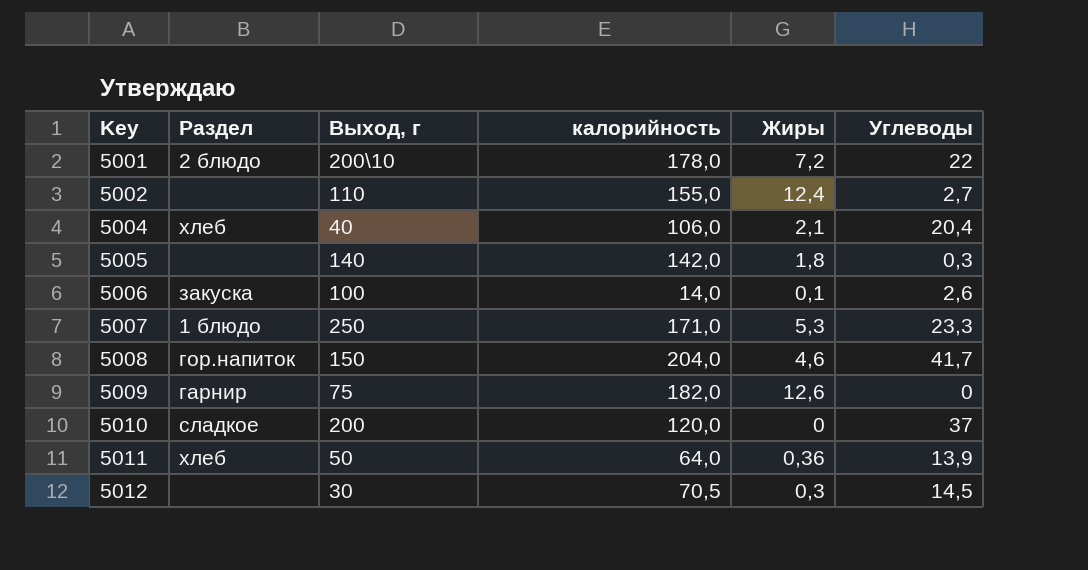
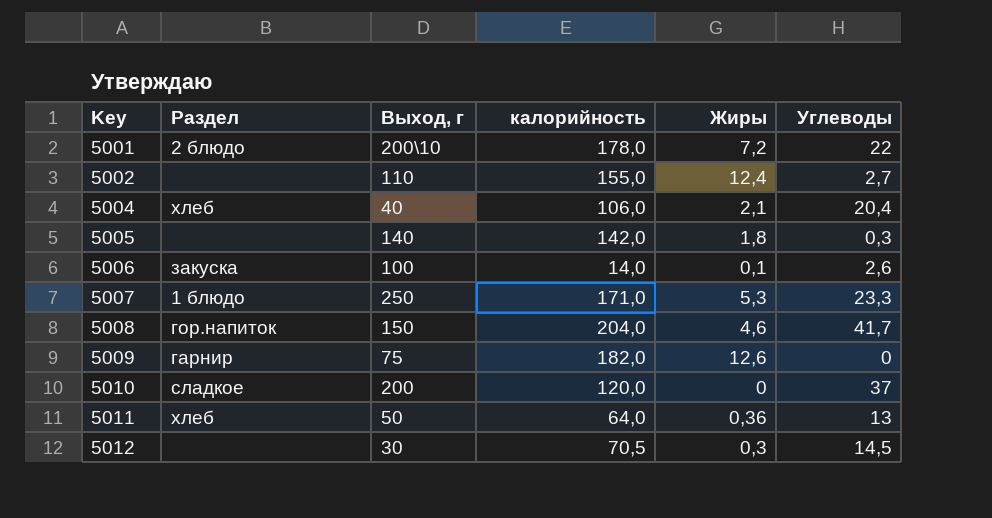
5011 | Углеводы: 13,9 -> 13

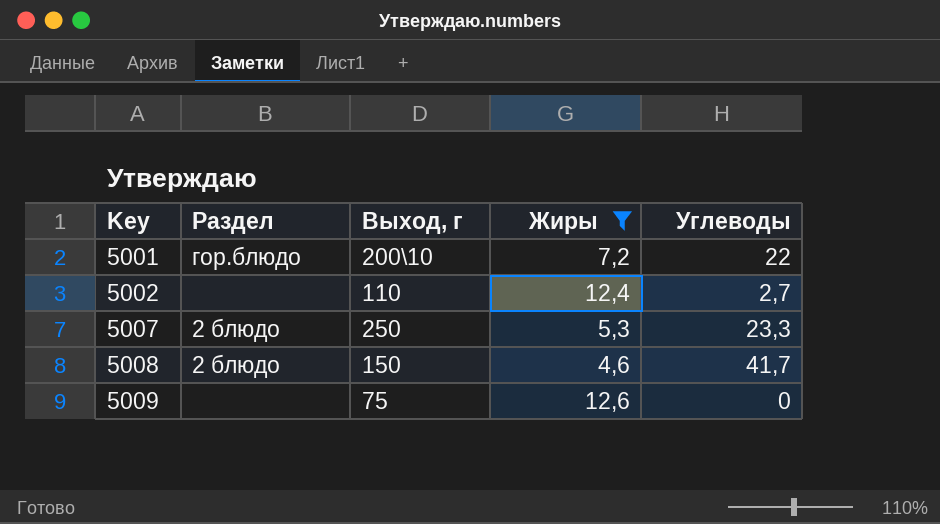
filter: none -> Жиры >= 4,6
column калорийность | position: 4 -> none
5001 | Раздел: 2 блюдо -> гор.блюдо
5007 | Раздел: 1 блюдо -> 2 блюдо
5008 | Раздел: гор.напиток -> 2 блюдо
5009 | Раздел: гарнир -> none

